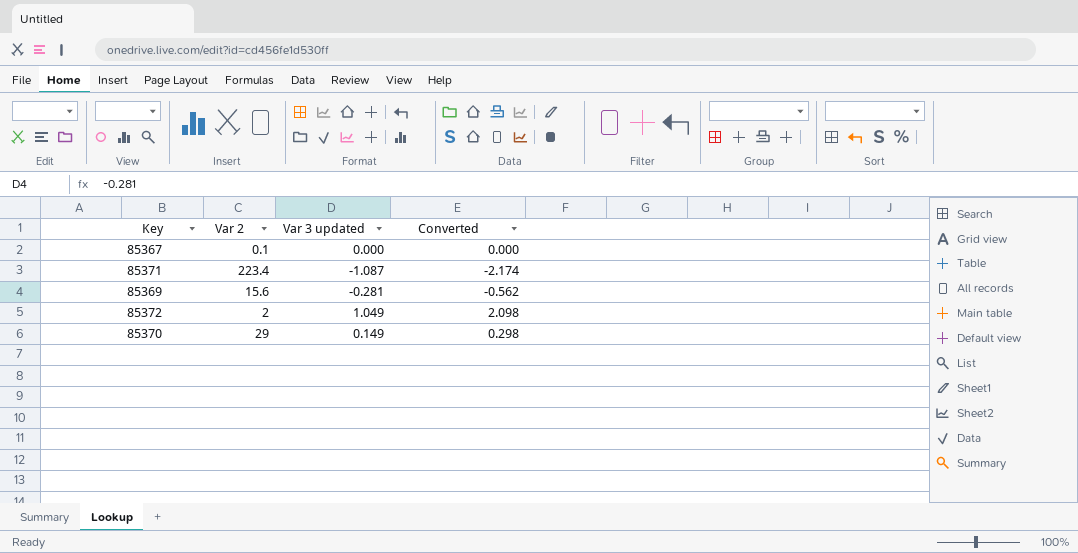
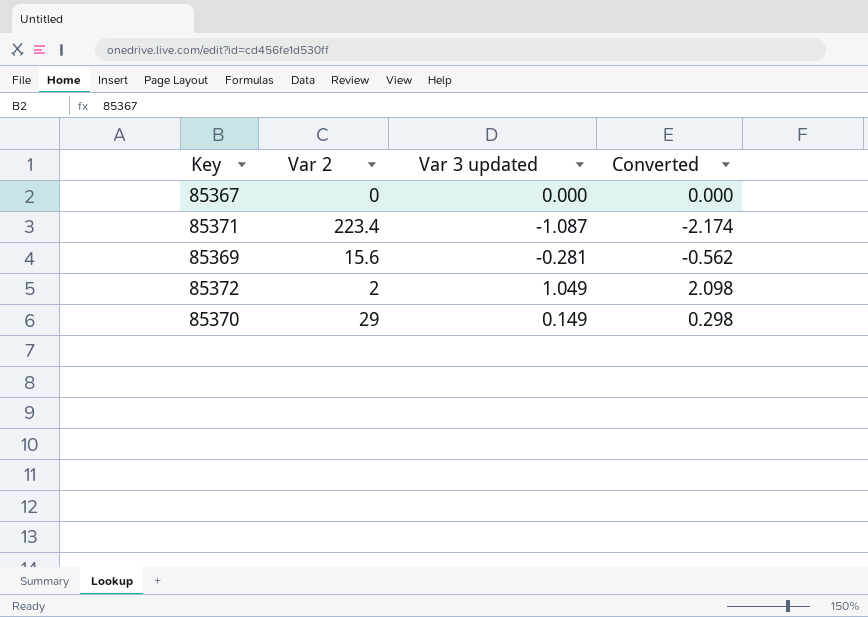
85367 | Var 2: 0.1 -> 0

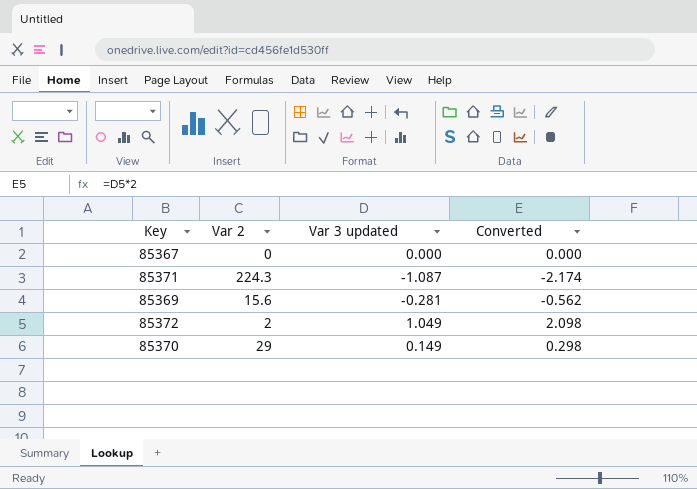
85371 | Var 2: 223.4 -> 224.3

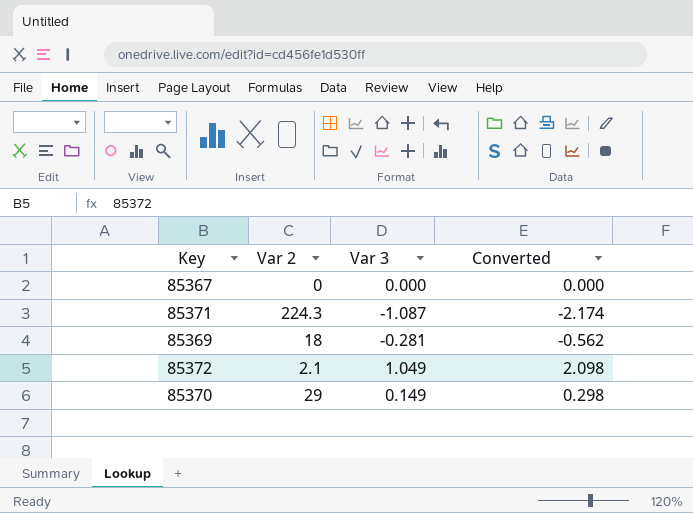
column name: Var 3 updated -> Var 3
85369 | Var 2: 15.6 -> 18
85372 | Var 2: 2 -> 2.1

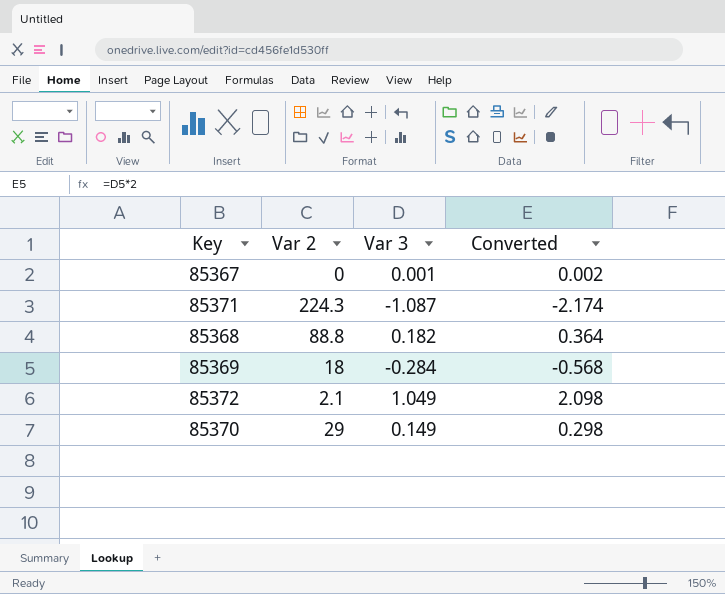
85367 | Var 3: 0.000 -> 0.001
85367 | Converted: 0.000 -> 0.002
row 85368: none -> 88.8 | 0.182 | 0.364
85369 | Var 3: -0.281 -> -0.284
85369 | Converted: -0.562 -> -0.568

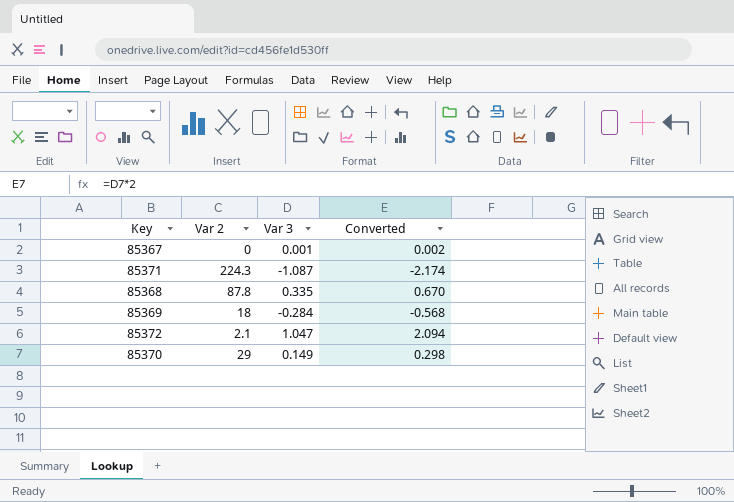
85368 | Var 2: 88.8 -> 87.8
85368 | Var 3: 0.182 -> 0.335
85368 | Converted: 0.364 -> 0.670
85372 | Var 3: 1.049 -> 1.047
85372 | Converted: 2.098 -> 2.094

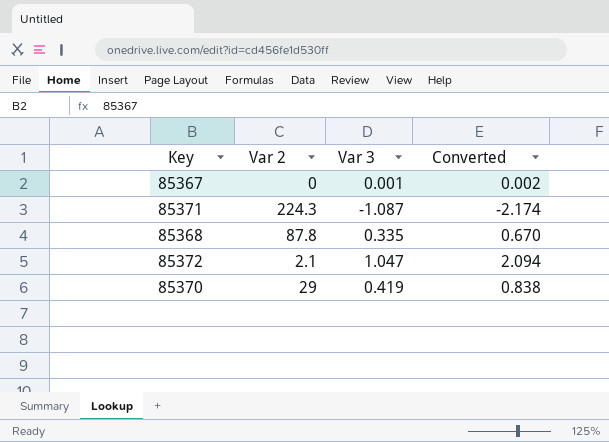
row 85369: 18 | -0.284 | -0.568 -> none
85370 | Var 3: 0.149 -> 0.419
85370 | Converted: 0.298 -> 0.838

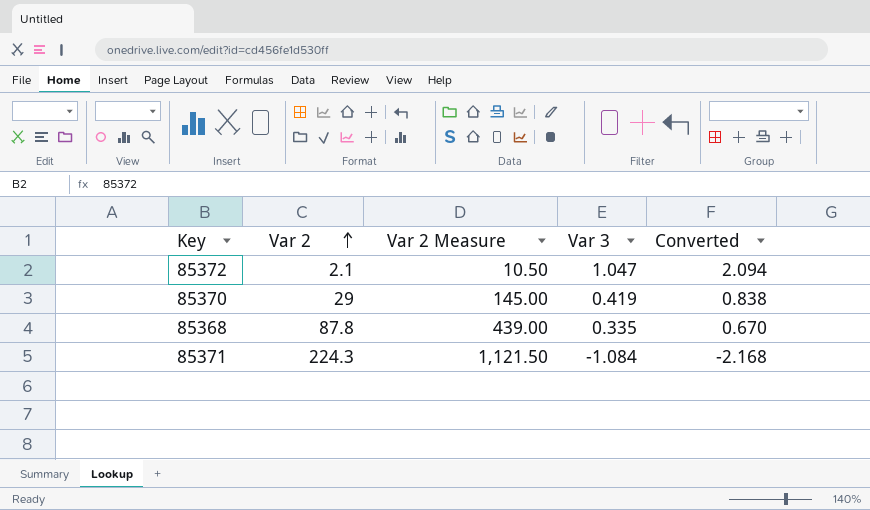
row order: none -> Var 2 ascending
column Var 2 Measure | formula: none -> [Var 2] * 5
row 85367: 0 | 0.001 | 0.002 -> none
85371 | Var 3: -1.087 -> -1.084
85371 | Converted: -2.174 -> -2.168

